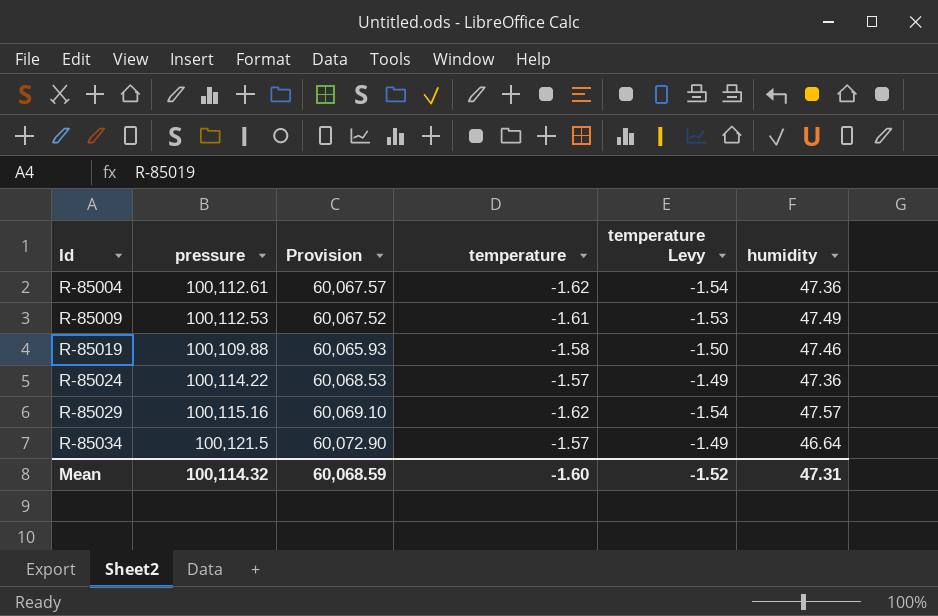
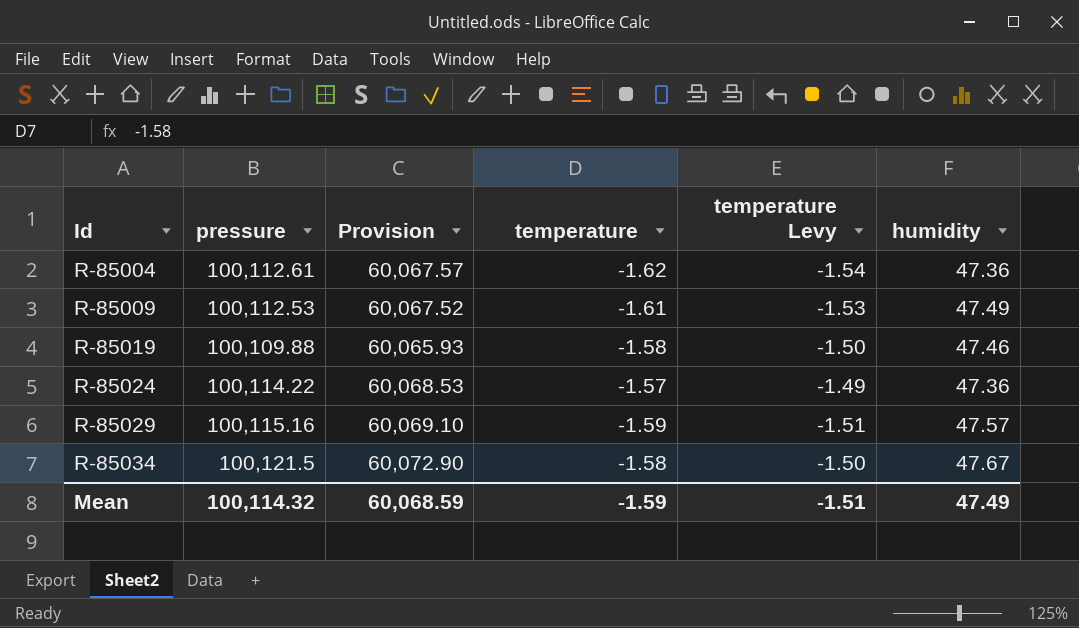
R-85029 | temperature: -1.62 -> -1.59
R-85029 | temperature Levy: -1.54 -> -1.51
R-85034 | temperature: -1.57 -> -1.58
R-85034 | temperature Levy: -1.49 -> -1.50
R-85034 | humidity: 46.64 -> 47.67
Mean | temperature: -1.60 -> -1.59
Mean | temperature Levy: -1.52 -> -1.51
Mean | humidity: 47.31 -> 47.49

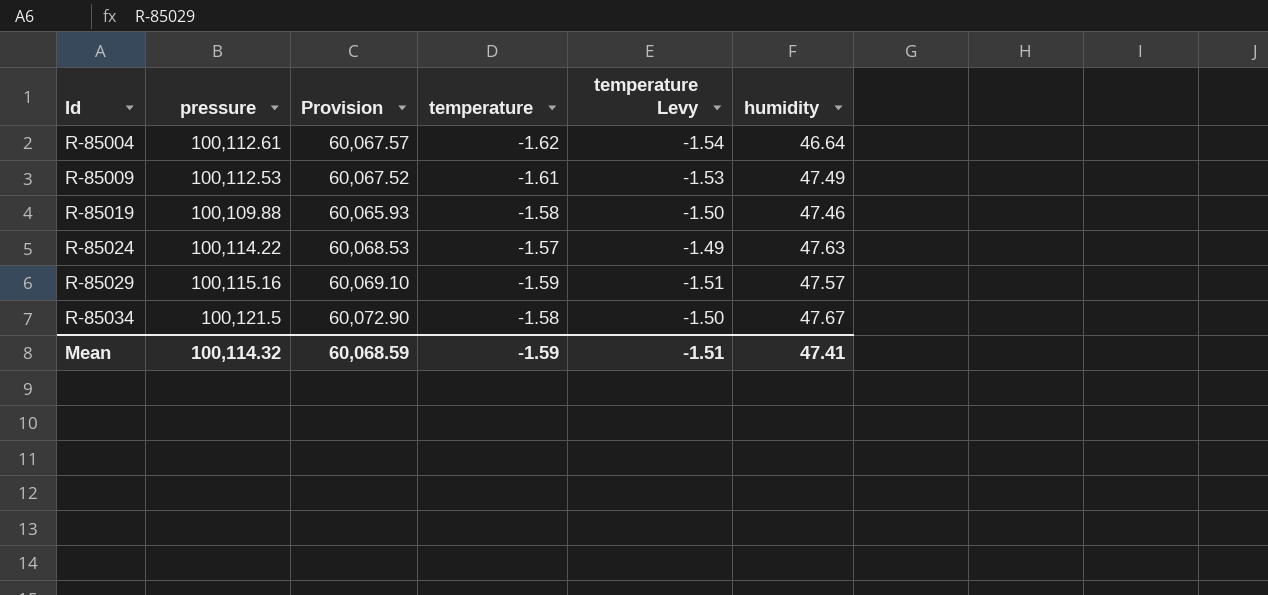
R-85004 | humidity: 47.36 -> 46.64
R-85024 | humidity: 47.36 -> 47.63
Mean | humidity: 47.49 -> 47.41

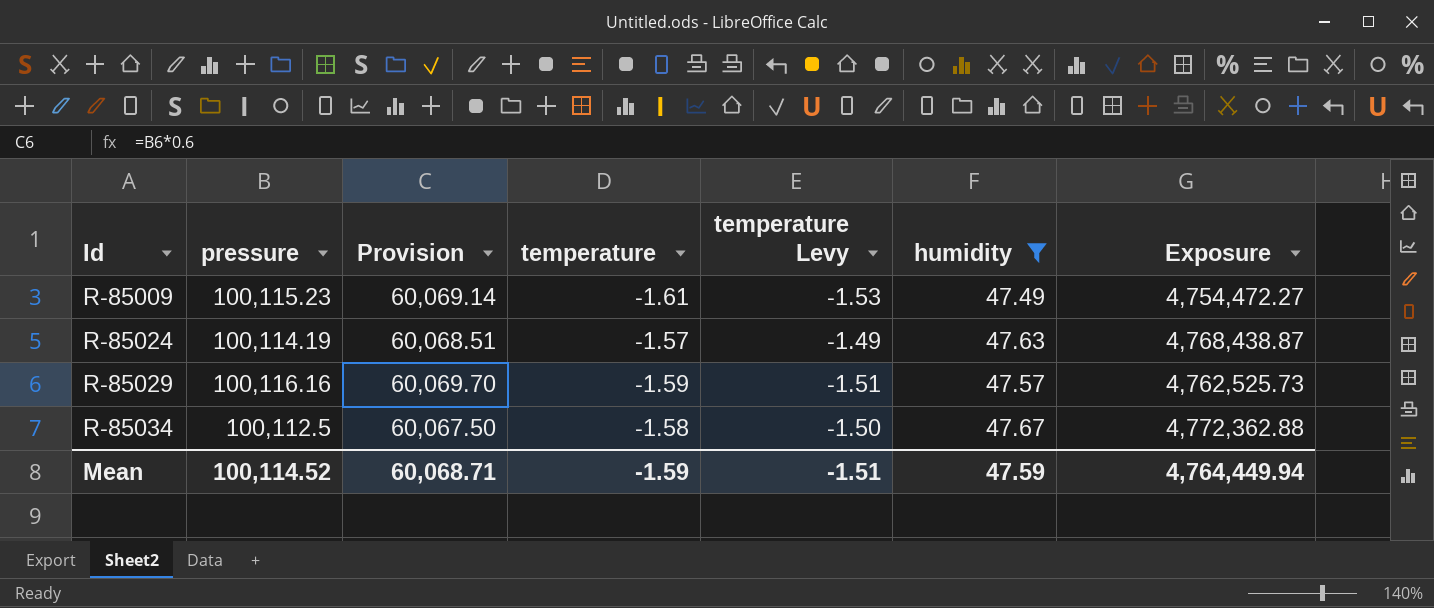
filter: none -> humidity >= 47.49
column Exposure | formula: none -> [pressure] * [humidity]
R-85009 | pressure: 100,112.53 -> 100,115.23
R-85009 | Provision: 60,067.52 -> 60,069.14
R-85024 | pressure: 100,114.22 -> 100,114.19
R-85024 | Provision: 60,068.53 -> 60,068.51
R-85029 | pressure: 100,115.16 -> 100,116.16
R-85029 | Provision: 60,069.10 -> 60,069.70
R-85034 | pressure: 100,121.5 -> 100,112.5
R-85034 | Provision: 60,072.90 -> 60,067.50
Mean | pressure: 100,114.32 -> 100,114.52
Mean | Provision: 60,068.59 -> 60,068.71
Mean | humidity: 47.41 -> 47.59

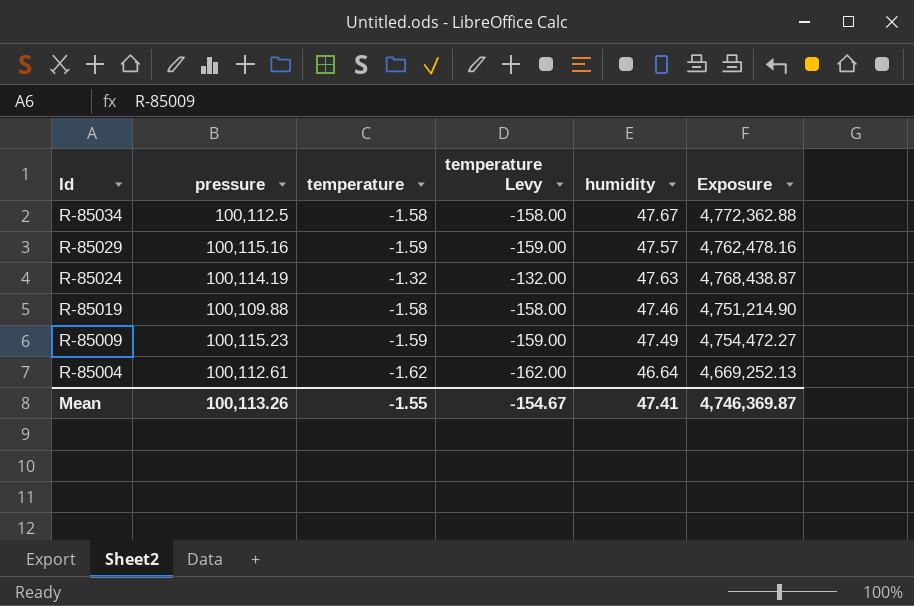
filter: humidity >= 47.49 -> none
row order: Id ascending -> Id descending
column Provision | formula: [pressure] * 0.6 -> none
column temperature Levy | formula: [temperature] * 0.95 -> [temperature] * 100
R-85029 | pressure: 100,116.16 -> 100,115.16
R-85029 | Exposure: 4,762,525.73 -> 4,762,478.16
R-85024 | temperature: -1.57 -> -1.32
R-85009 | temperature: -1.61 -> -1.59
Mean | pressure: 100,114.52 -> 100,113.26
Mean | temperature: -1.59 -> -1.55
Mean | temperature Levy: -1.51 -> -154.67
Mean | humidity: 47.59 -> 47.41
Mean | Exposure: 4,764,449.94 -> 4,746,369.87

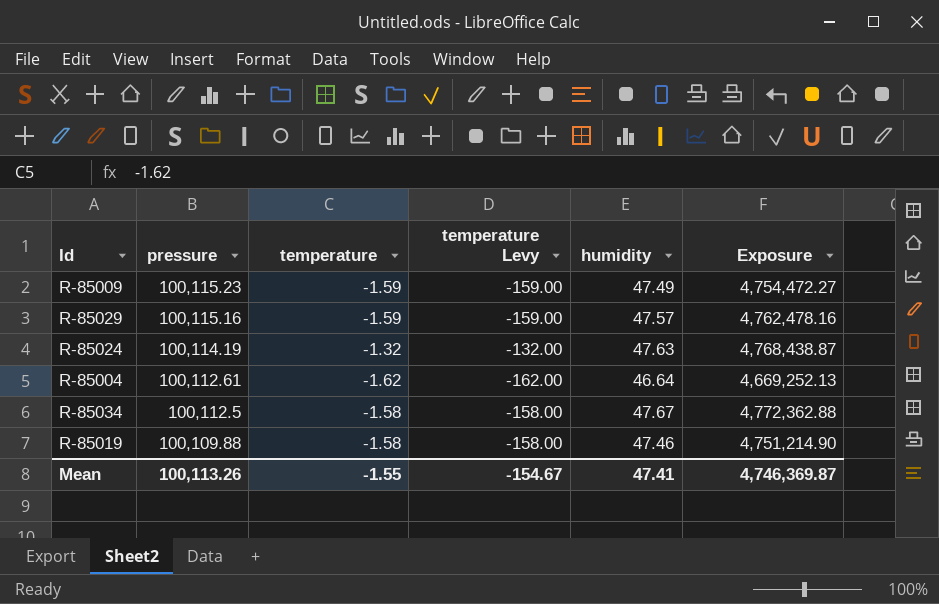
row order: Id descending -> pressure descending

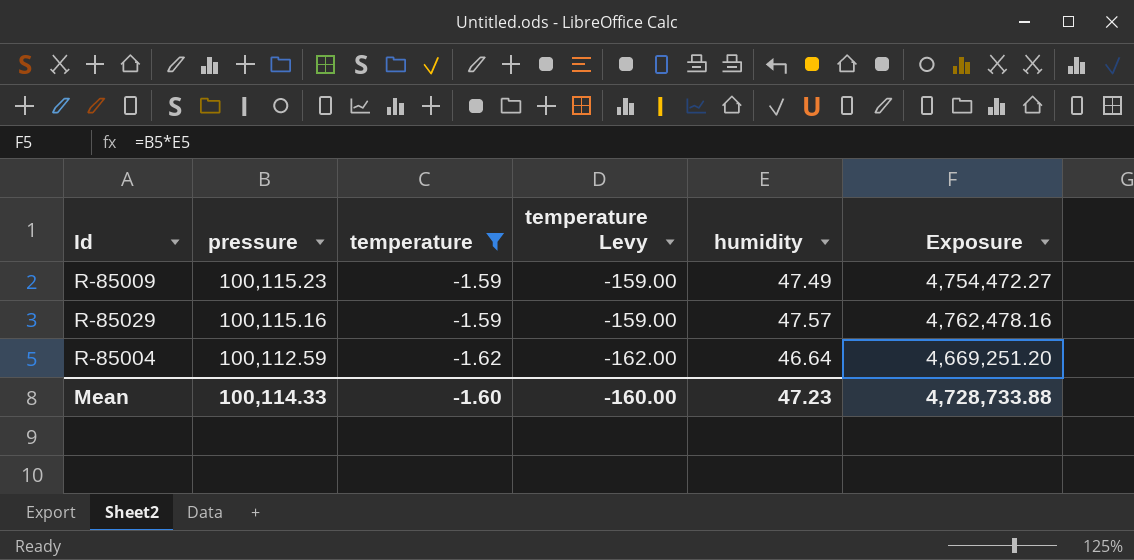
filter: none -> temperature <= -1.59
R-85004 | pressure: 100,112.61 -> 100,112.59
R-85004 | Exposure: 4,669,252.13 -> 4,669,251.20
Mean | pressure: 100,113.26 -> 100,114.33
Mean | temperature: -1.55 -> -1.60
Mean | temperature Levy: -154.67 -> -160.00
Mean | humidity: 47.41 -> 47.23
Mean | Exposure: 4,746,369.87 -> 4,728,733.88

